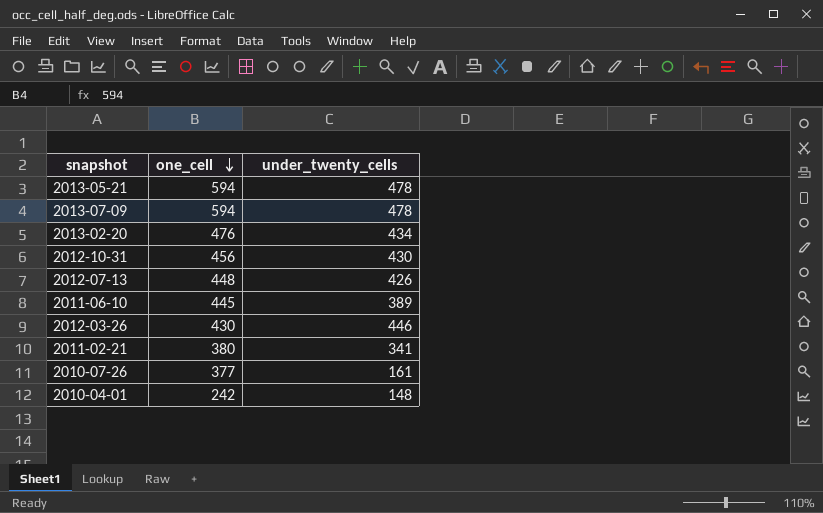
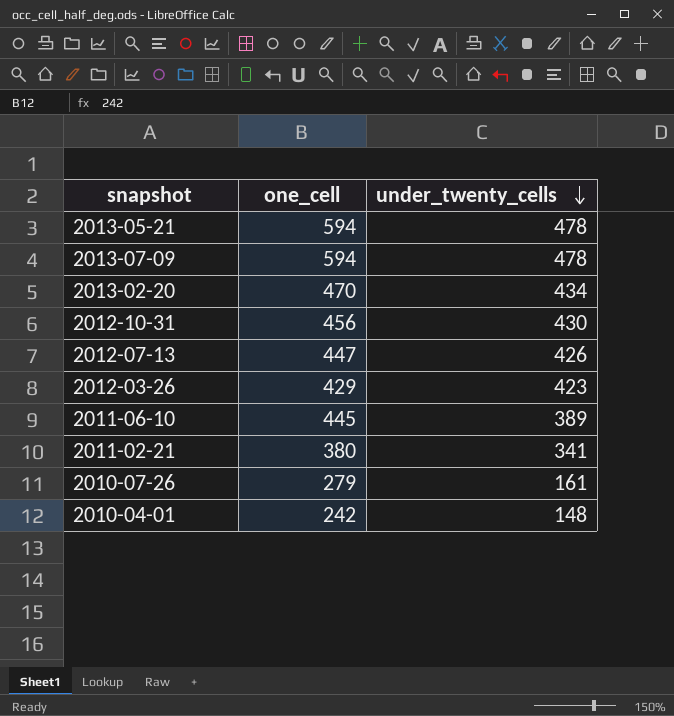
row order: one_cell descending -> under_twenty_cells descending
2013-02-20 | one_cell: 476 -> 470
2012-07-13 | one_cell: 448 -> 447
2012-03-26 | one_cell: 430 -> 429
2012-03-26 | under_twenty_cells: 446 -> 423
2010-07-26 | one_cell: 377 -> 279

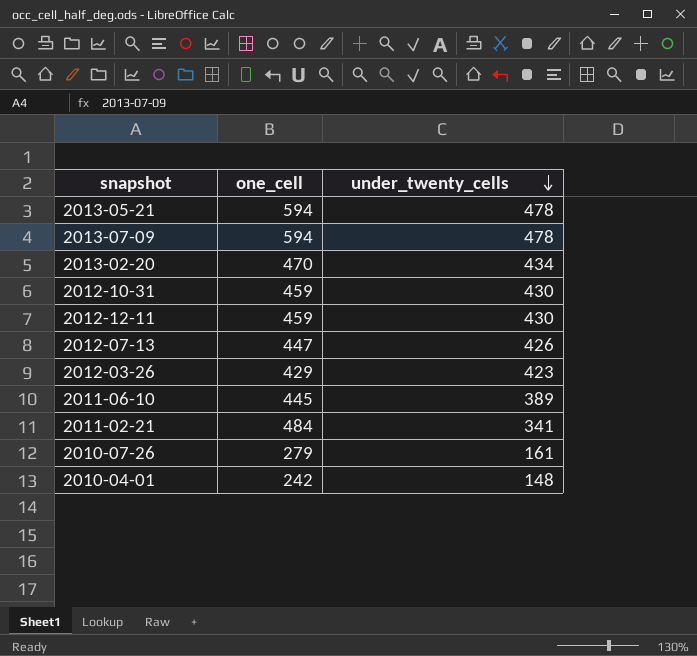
2012-10-31 | one_cell: 456 -> 459
row 2012-12-11: none -> 459 | 430
2011-02-21 | one_cell: 380 -> 484

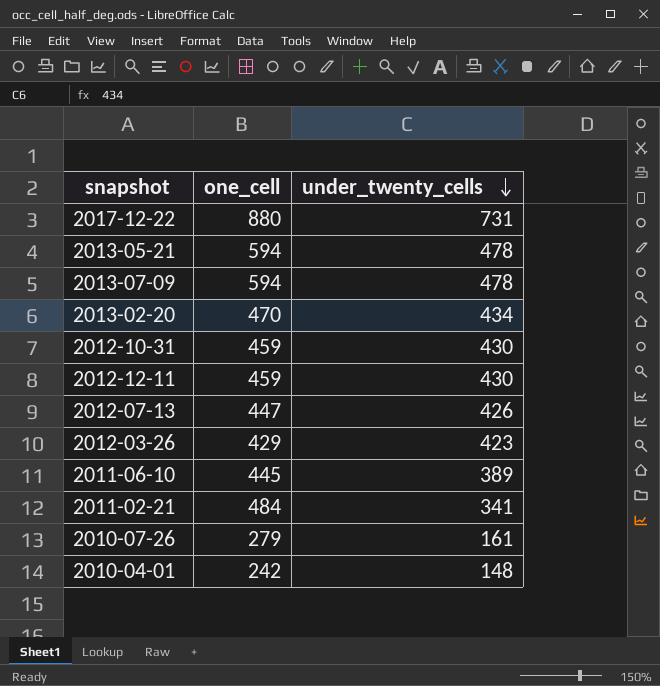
row 2017-12-22: none -> 880 | 731

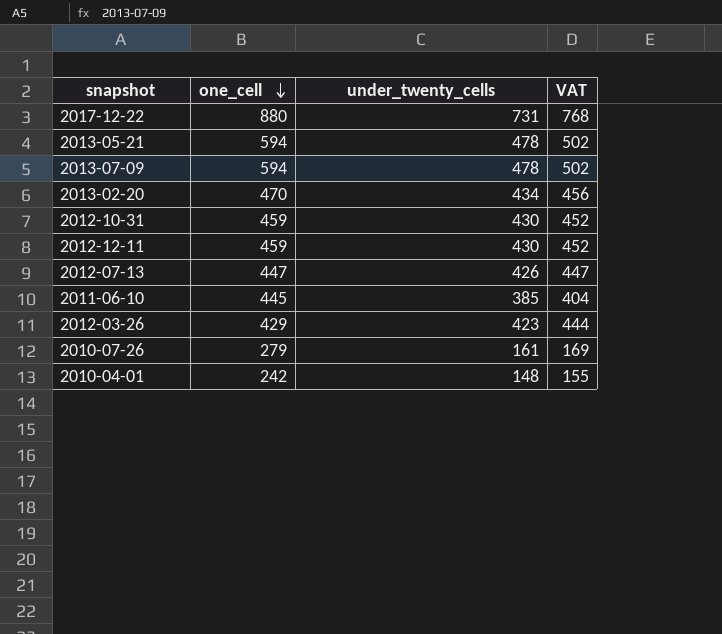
row order: under_twenty_cells descending -> one_cell descending
column VAT | formula: none -> [under_twenty_cells] * 1.05
row 2011-02-21: 484 | 341 -> none
2011-06-10 | under_twenty_cells: 389 -> 385

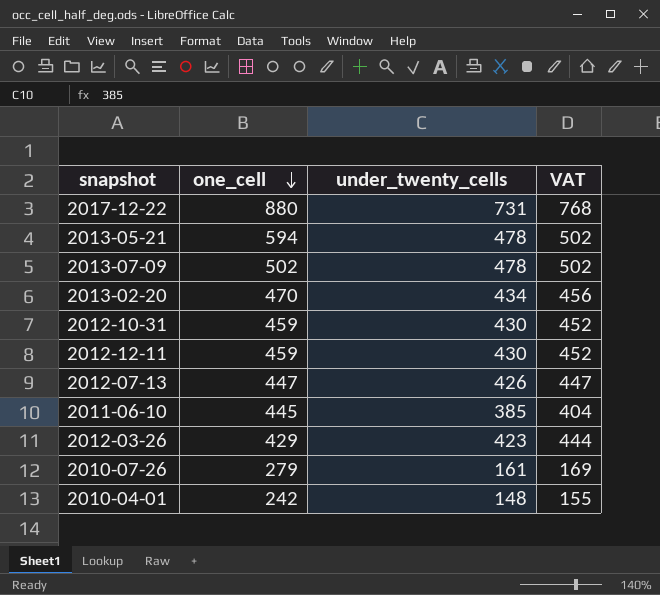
2013-07-09 | one_cell: 594 -> 502

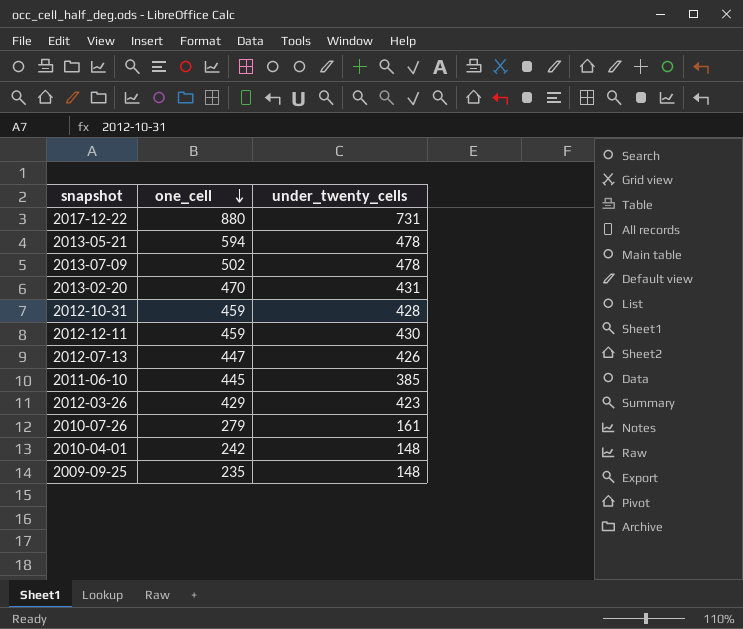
column VAT | formula: [under_twenty_cells] * 1.05 -> none
2013-02-20 | under_twenty_cells: 434 -> 431
2012-10-31 | under_twenty_cells: 430 -> 428
row 2009-09-25: none -> 235 | 148

